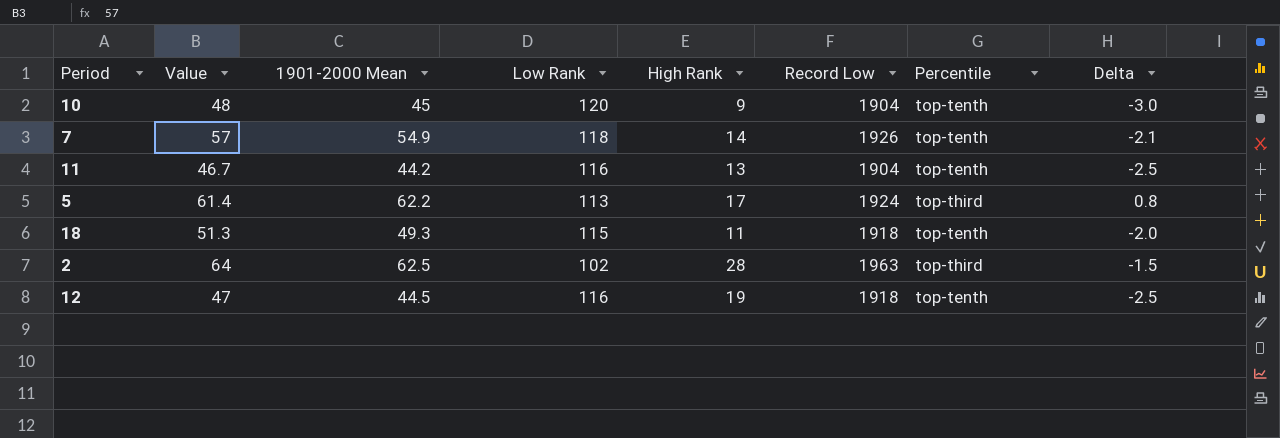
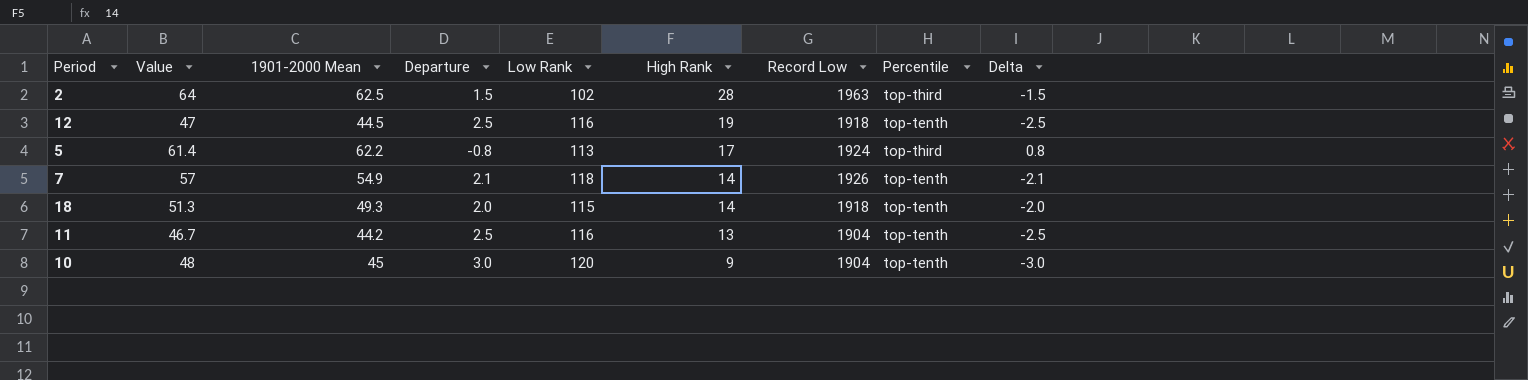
row order: none -> High Rank descending
column Departure | formula: none -> [Value] - [1901-2000 Mean]
18 | High Rank: 11 -> 14

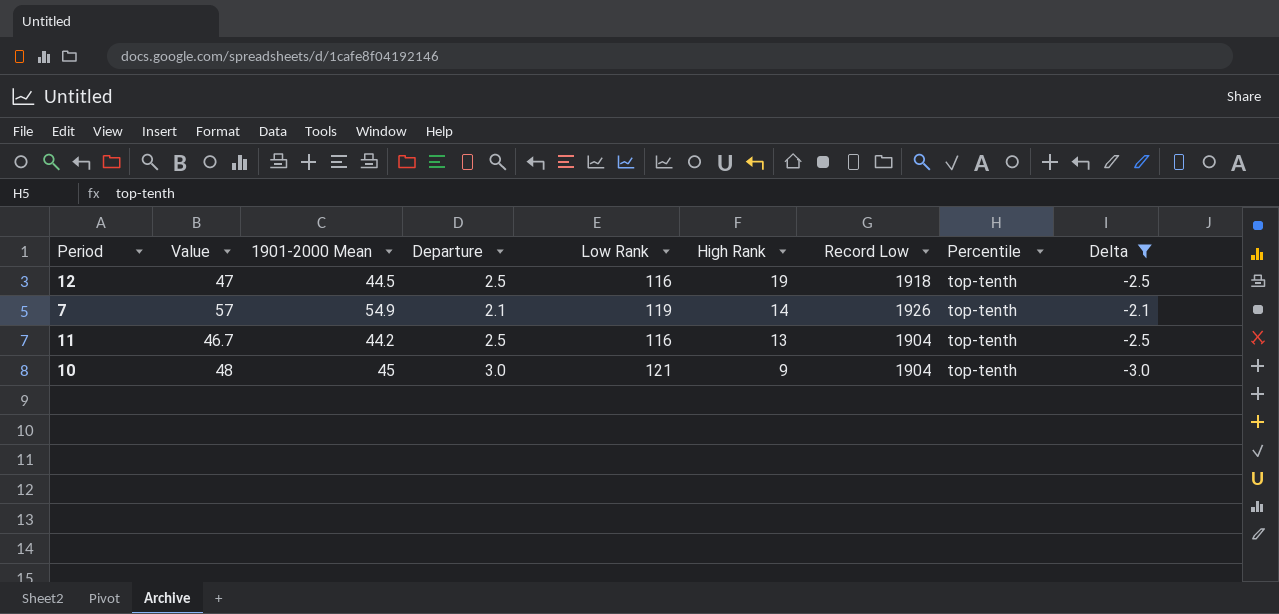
filter: none -> Delta <= -2.1
7 | Low Rank: 118 -> 119
10 | Low Rank: 120 -> 121

